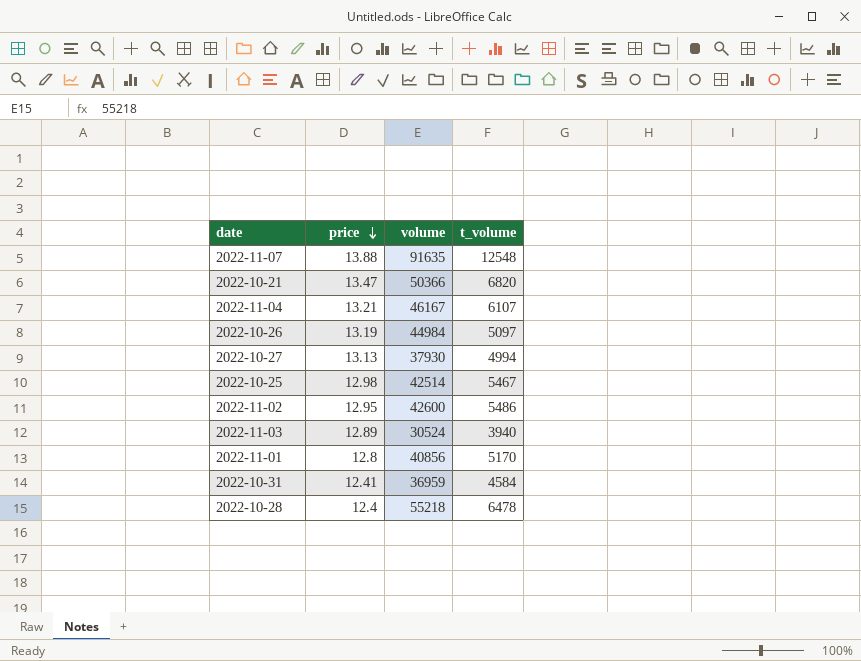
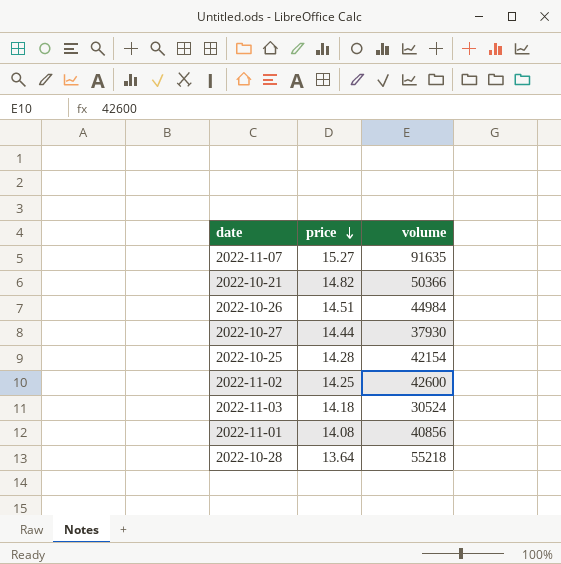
column t_volume | position: 4 -> none
row 2022-11-04: 13.21 | 46167 | 6107 -> none
row 2022-10-31: 12.41 | 36959 | 4584 -> none
2022-11-07 | price: 13.88 -> 15.27
2022-10-21 | price: 13.47 -> 14.82
2022-10-26 | price: 13.19 -> 14.51
2022-10-27 | price: 13.13 -> 14.44
2022-10-25 | price: 12.98 -> 14.28
2022-10-25 | volume: 42514 -> 42154
2022-11-02 | price: 12.95 -> 14.25
2022-11-03 | price: 12.89 -> 14.18
2022-11-01 | price: 12.8 -> 14.08
2022-10-28 | price: 12.4 -> 13.64

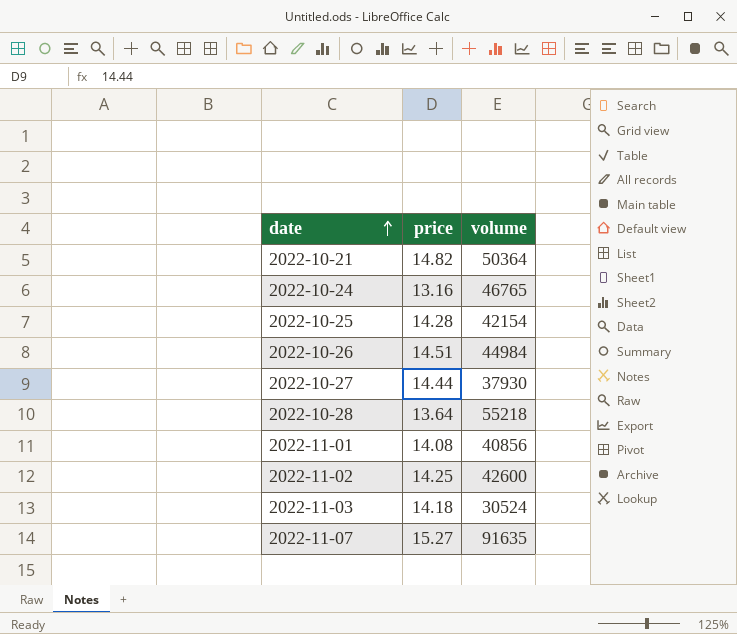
row order: price descending -> date ascending
2022-10-21 | volume: 50366 -> 50364
row 2022-10-24: none -> 13.16 | 46765

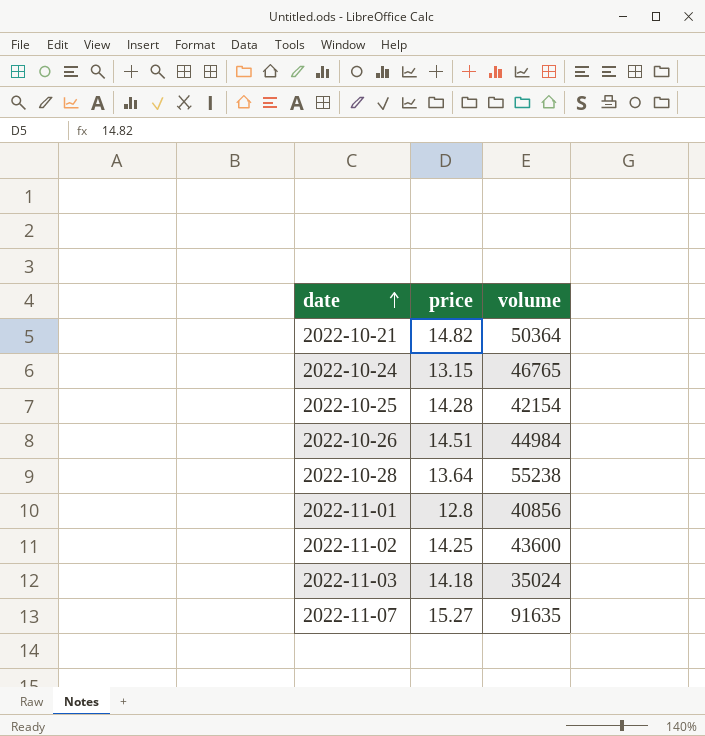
row 2022-10-27: 14.44 | 37930 -> none
2022-10-24 | price: 13.16 -> 13.15
2022-10-28 | volume: 55218 -> 55238
2022-11-01 | price: 14.08 -> 12.8
2022-11-02 | volume: 42600 -> 43600
2022-11-03 | volume: 30524 -> 35024

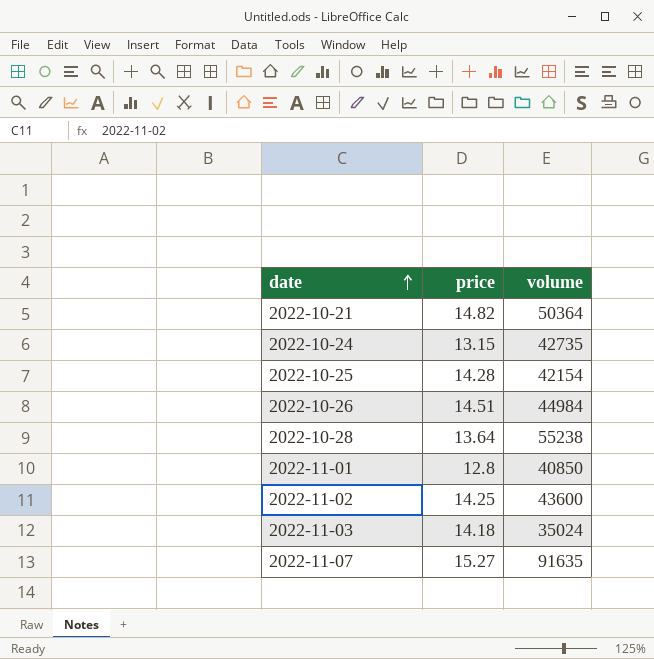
2022-10-24 | volume: 46765 -> 42735
2022-11-01 | volume: 40856 -> 40850

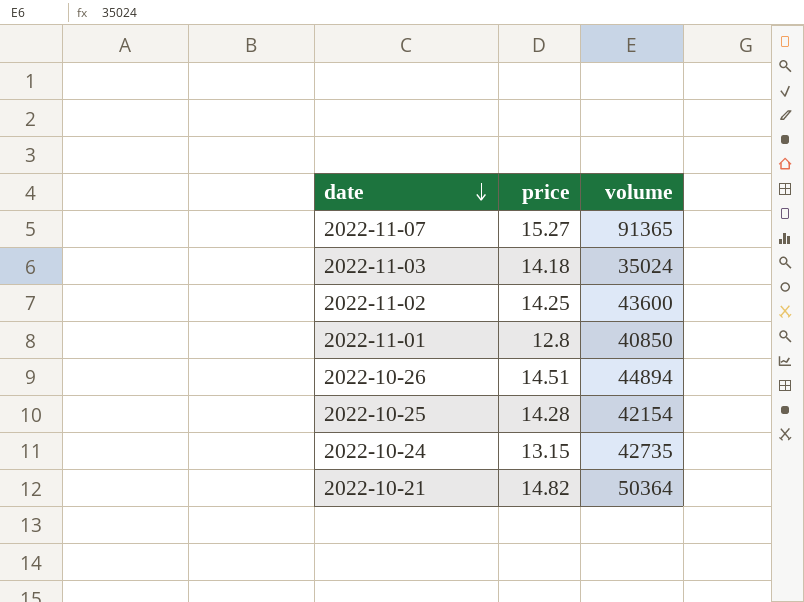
row order: date ascending -> date descending
row 2022-10-28: 13.64 | 55238 -> none
2022-11-07 | volume: 91635 -> 91365
2022-10-26 | volume: 44984 -> 44894

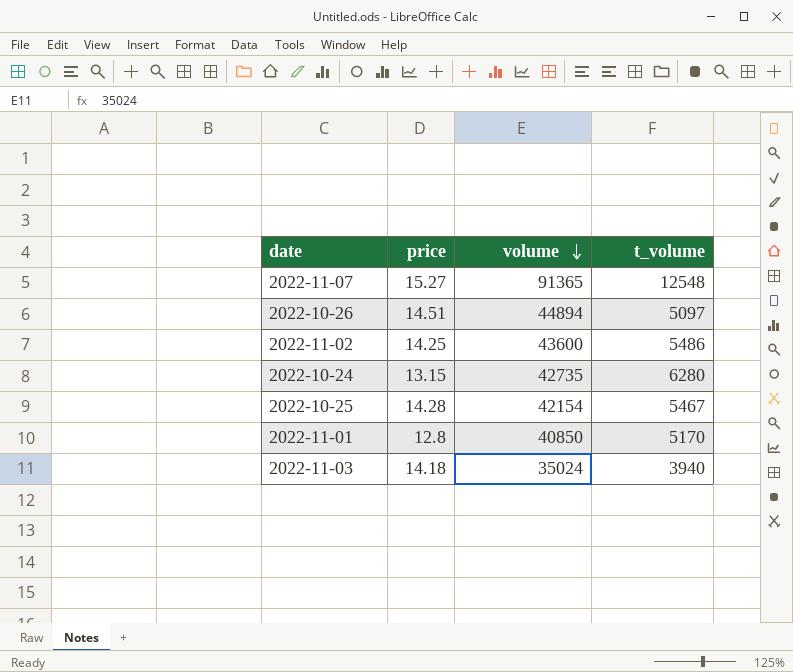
row order: date descending -> volume descending
column t_volume | position: none -> 4
row 2022-10-21: 14.82 | 50364 -> none

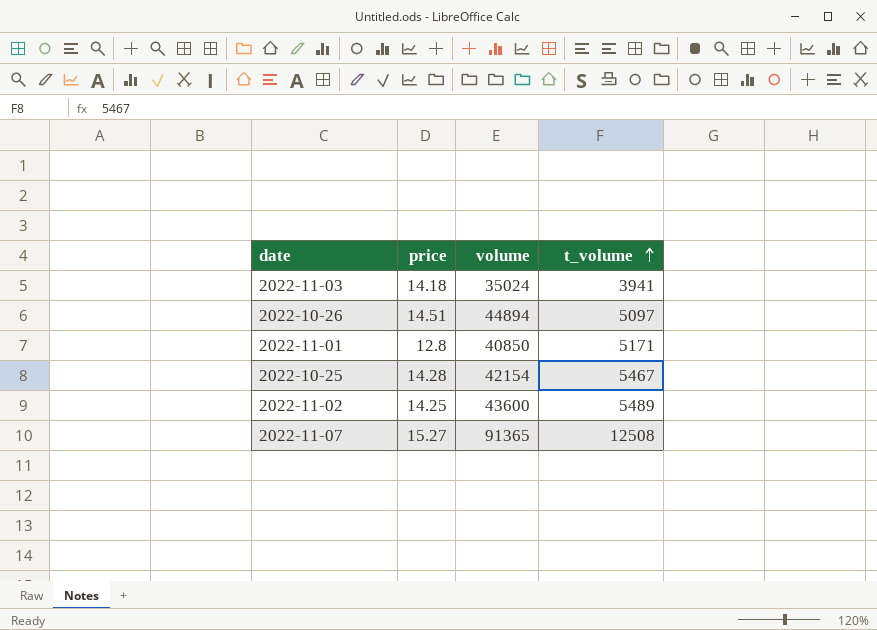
row order: volume descending -> t_volume ascending
row 2022-10-24: 13.15 | 42735 | 6280 -> none
2022-11-03 | t_volume: 3940 -> 3941
2022-11-01 | t_volume: 5170 -> 5171
2022-11-02 | t_volume: 5486 -> 5489
2022-11-07 | t_volume: 12548 -> 12508

